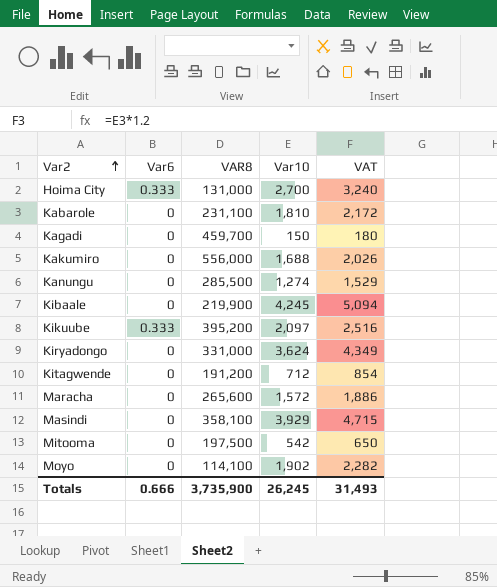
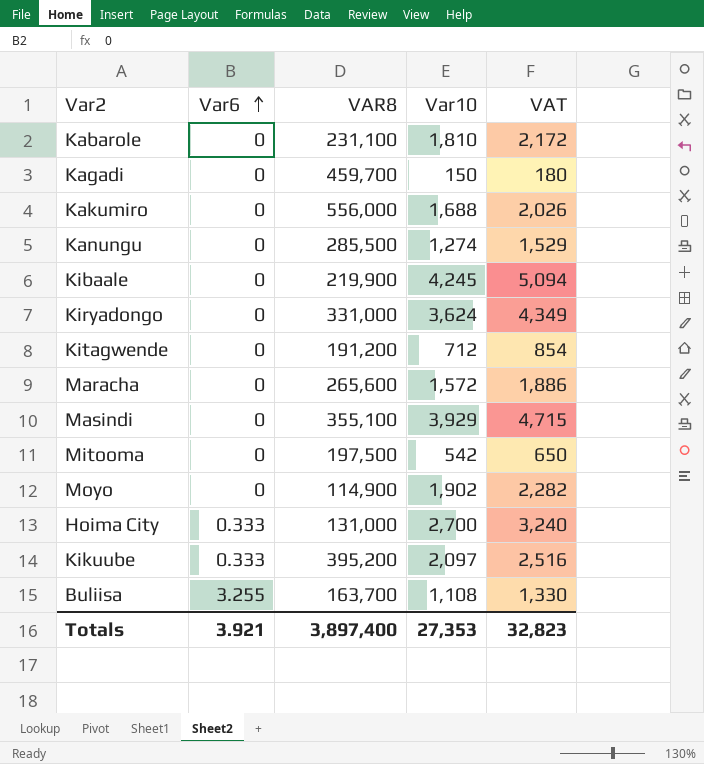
row order: Var2 ascending -> Var6 ascending
Masindi | VAR8: 358,100 -> 355,100
Moyo | VAR8: 114,100 -> 114,900
row Buliisa: none -> 3.255 | 163,700 | 1,108 | 1,330
Totals | Var6: 0.666 -> 3.921
Totals | VAR8: 3,735,900 -> 3,897,400
Totals | Var10: 26,245 -> 27,353
Totals | VAT: 31,493 -> 32,823

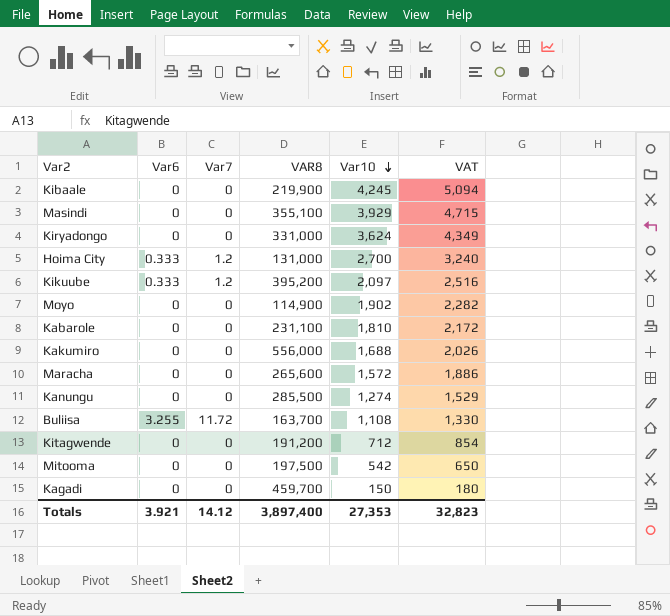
row order: Var6 ascending -> Var10 descending
column Var7 | position: none -> 3

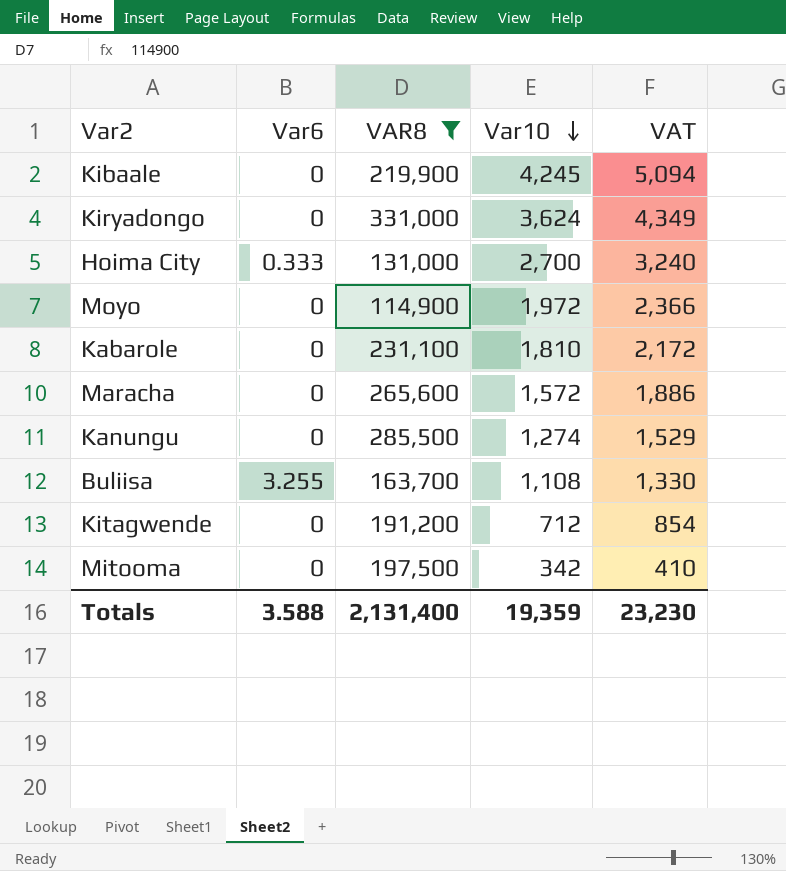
filter: none -> VAR8 <= 331,000
column Var7 | position: 3 -> none
Moyo | Var10: 1,902 -> 1,972
Moyo | VAT: 2,282 -> 2,366
Mitooma | Var10: 542 -> 342
Mitooma | VAT: 650 -> 410
Totals | Var6: 3.921 -> 3.588
Totals | VAR8: 3,897,400 -> 2,131,400
Totals | Var10: 27,353 -> 19,359
Totals | VAT: 32,823 -> 23,230

